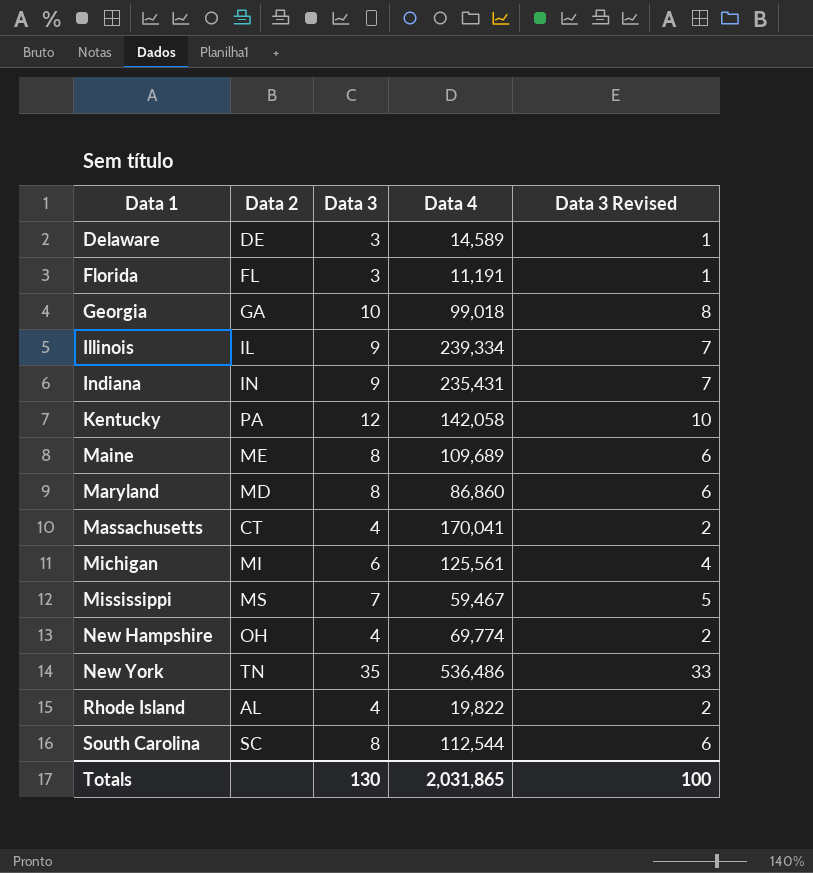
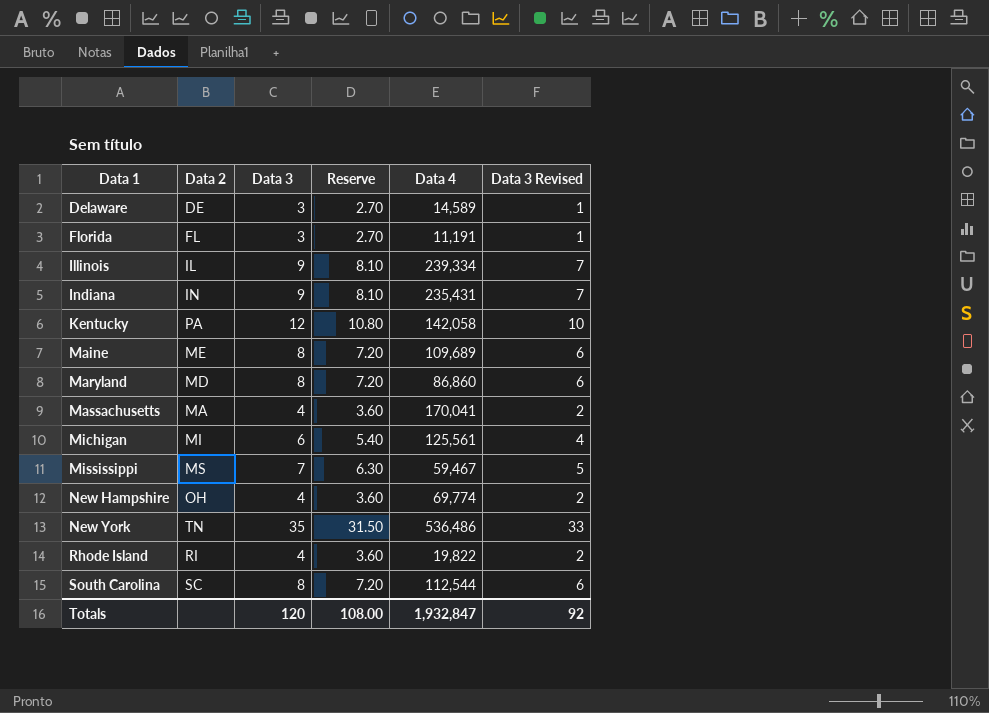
column Reserve | formula: none -> [Data 3] * 0.9
row Georgia: GA | 10 | 99,018 | 8 -> none
Massachusetts | Data 2: CT -> MA
Rhode Island | Data 2: AL -> RI
Totals | Data 3: 130 -> 120
Totals | Data 4: 2,031,865 -> 1,932,847
Totals | Data 3 Revised: 100 -> 92

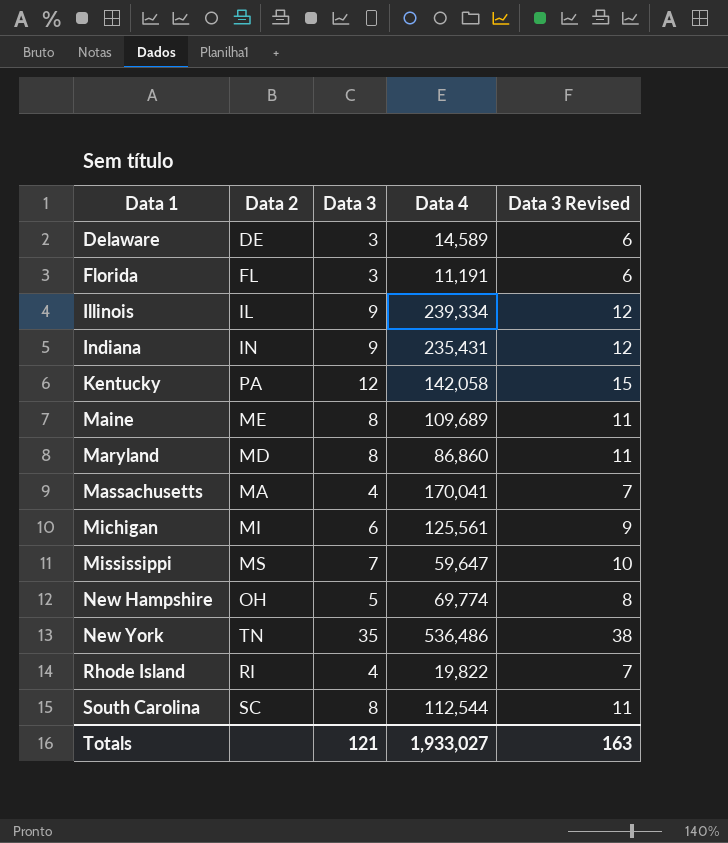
column Reserve | formula: [Data 3] * 0.9 -> none
column Data 3 Revised | formula: [Data 3] - 2 -> [Data 3] + 3
Mississippi | Data 4: 59,467 -> 59,647
New Hampshire | Data 3: 4 -> 5
Totals | Data 3: 120 -> 121
Totals | Data 4: 1,932,847 -> 1,933,027
Totals | Data 3 Revised: 92 -> 163

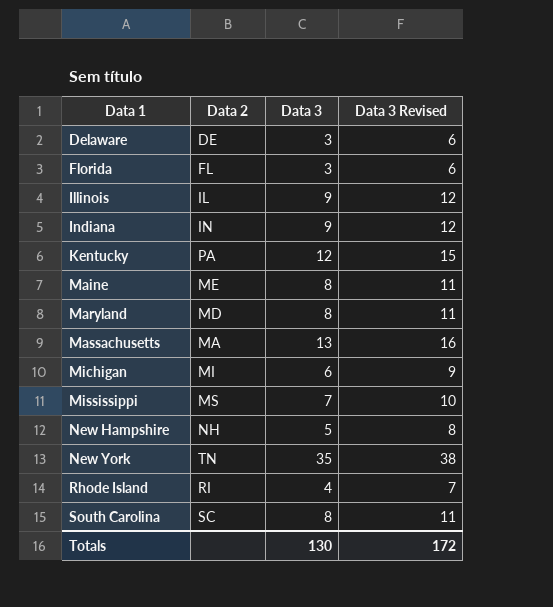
column Data 4 | position: 4 -> none
Massachusetts | Data 3: 4 -> 13
Massachusetts | Data 3 Revised: 7 -> 16
New Hampshire | Data 2: OH -> NH
Totals | Data 3: 121 -> 130
Totals | Data 3 Revised: 163 -> 172

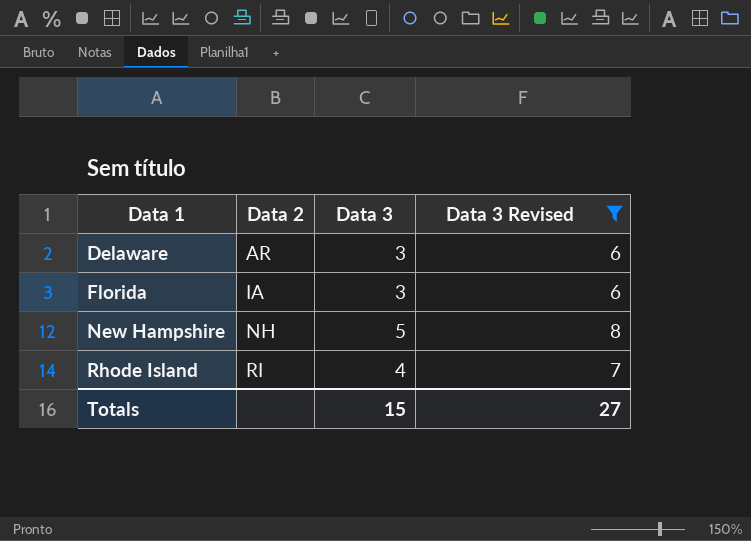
filter: none -> Data 3 Revised <= 8
Delaware | Data 2: DE -> AR
Florida | Data 2: FL -> IA
Totals | Data 3: 130 -> 15
Totals | Data 3 Revised: 172 -> 27

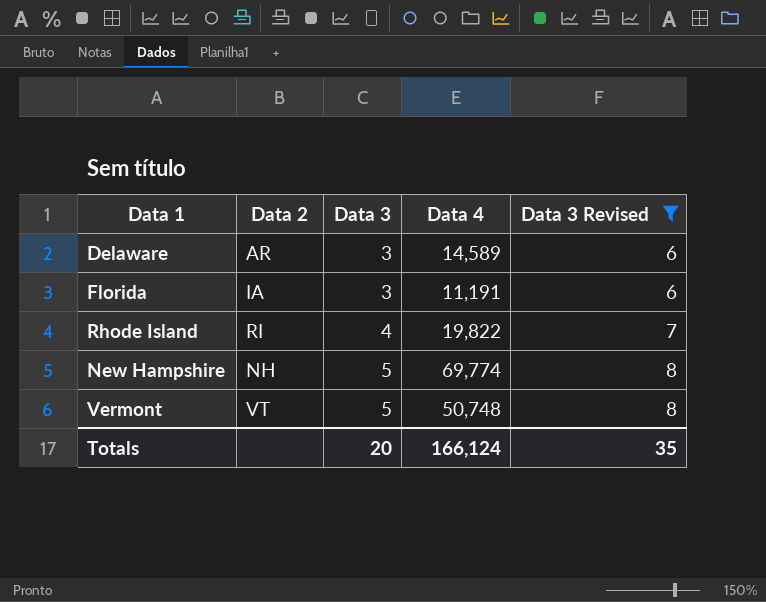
row order: Data 1 ascending -> Data 3 ascending
column Data 4 | position: none -> 4
row Vermont: none -> VT | 5 | 50,748 | 8
Totals | Data 3: 15 -> 20
Totals | Data 3 Revised: 27 -> 35

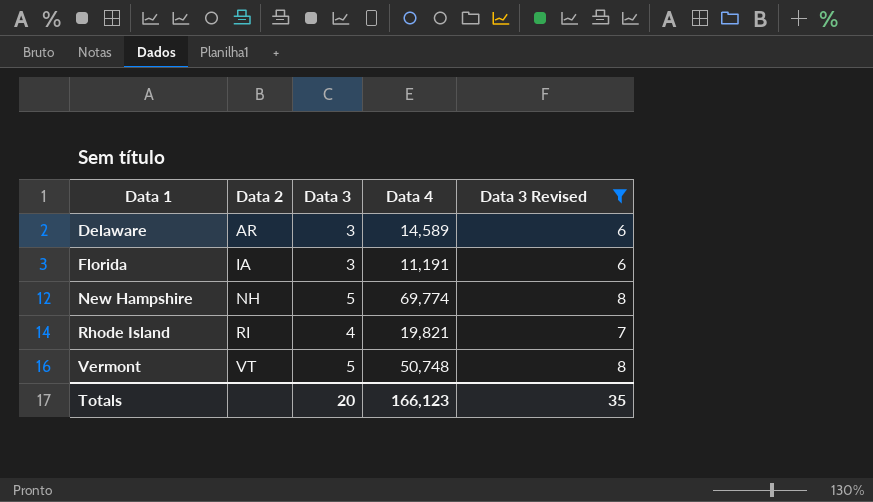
row order: Data 3 ascending -> Data 1 ascending
Rhode Island | Data 4: 19,822 -> 19,821
Totals | Data 4: 166,124 -> 166,123

